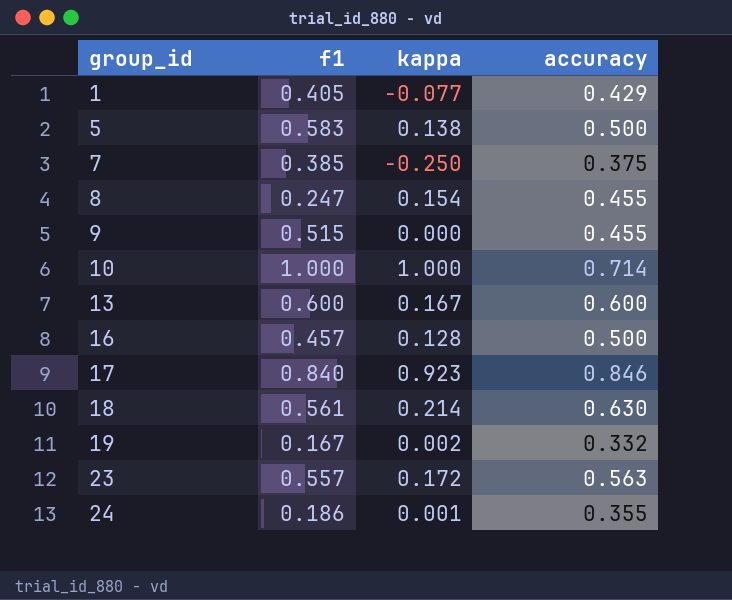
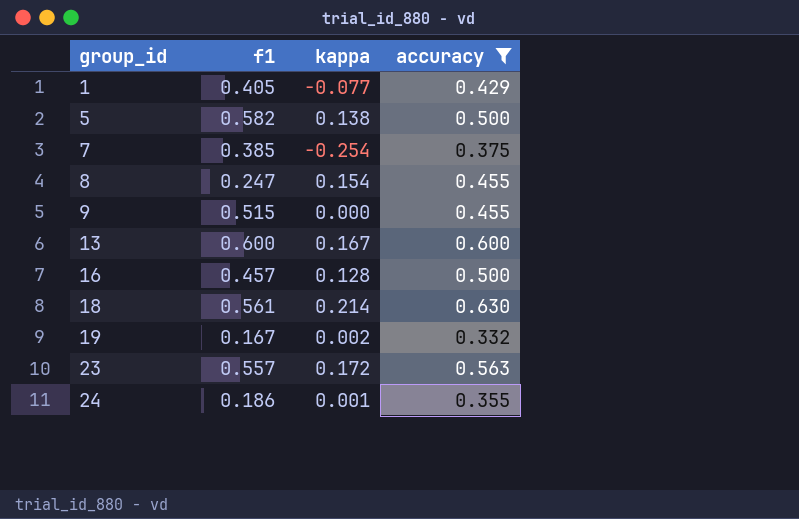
filter: none -> accuracy <= 0.630
5 | f1: 0.583 -> 0.582
7 | kappa: -0.250 -> -0.254

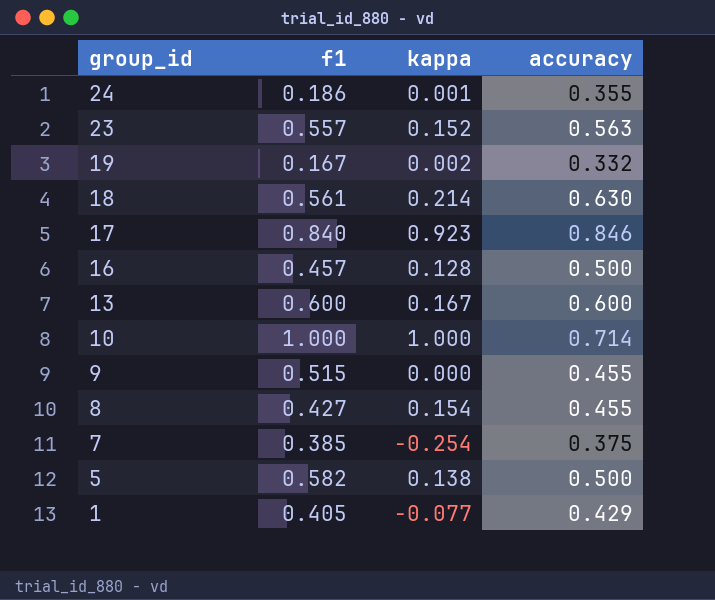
filter: accuracy <= 0.630 -> none
row order: group_id ascending -> group_id descending
23 | kappa: 0.172 -> 0.152
8 | f1: 0.247 -> 0.427

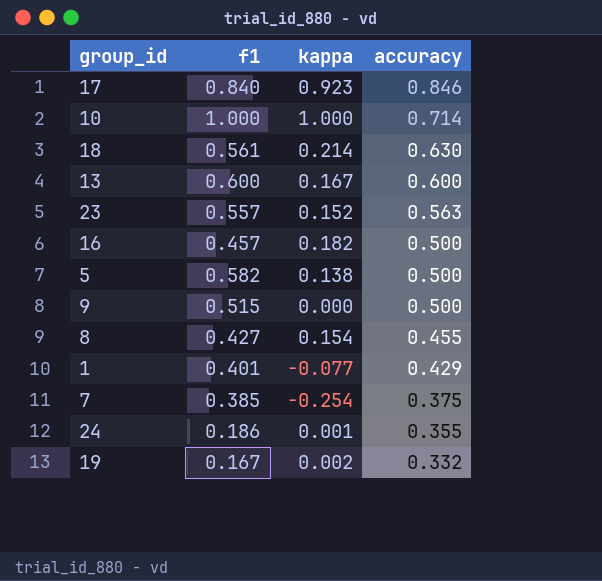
row order: group_id descending -> accuracy descending
16 | kappa: 0.128 -> 0.182
9 | accuracy: 0.455 -> 0.500
1 | f1: 0.405 -> 0.401

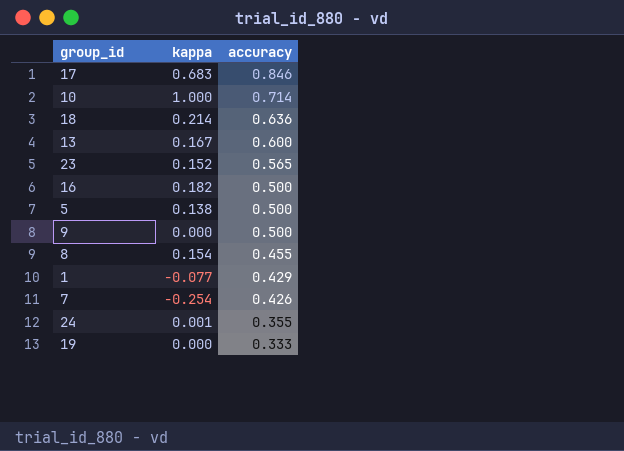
column f1 | position: 2 -> none
17 | kappa: 0.923 -> 0.683
18 | accuracy: 0.630 -> 0.636
23 | accuracy: 0.563 -> 0.565
7 | accuracy: 0.375 -> 0.426
19 | kappa: 0.002 -> 0.000
19 | accuracy: 0.332 -> 0.333

